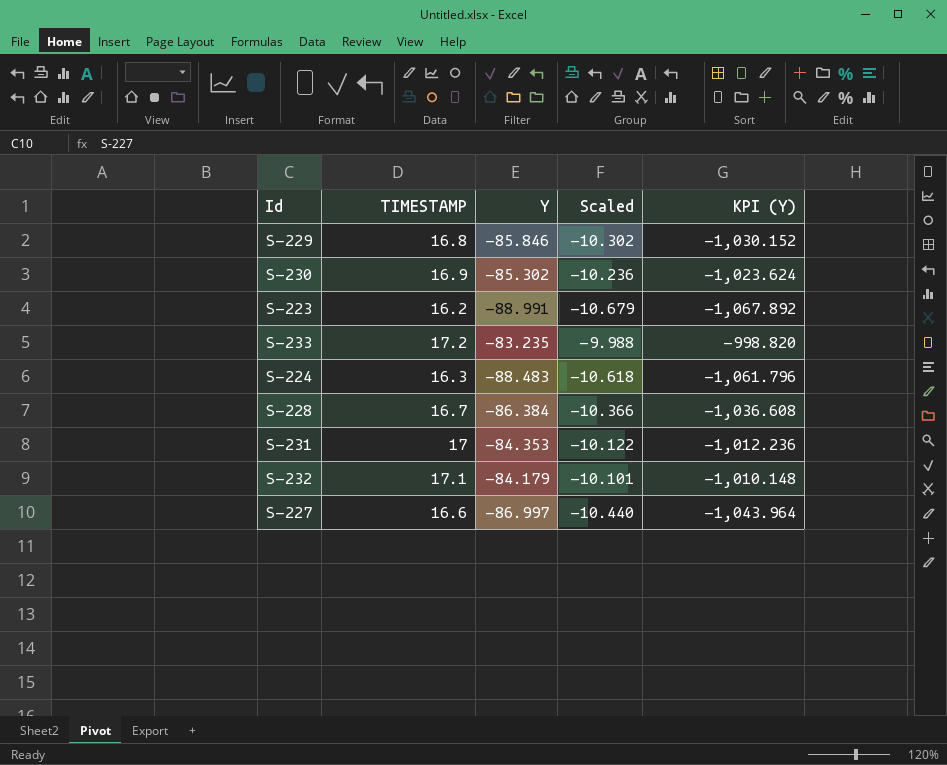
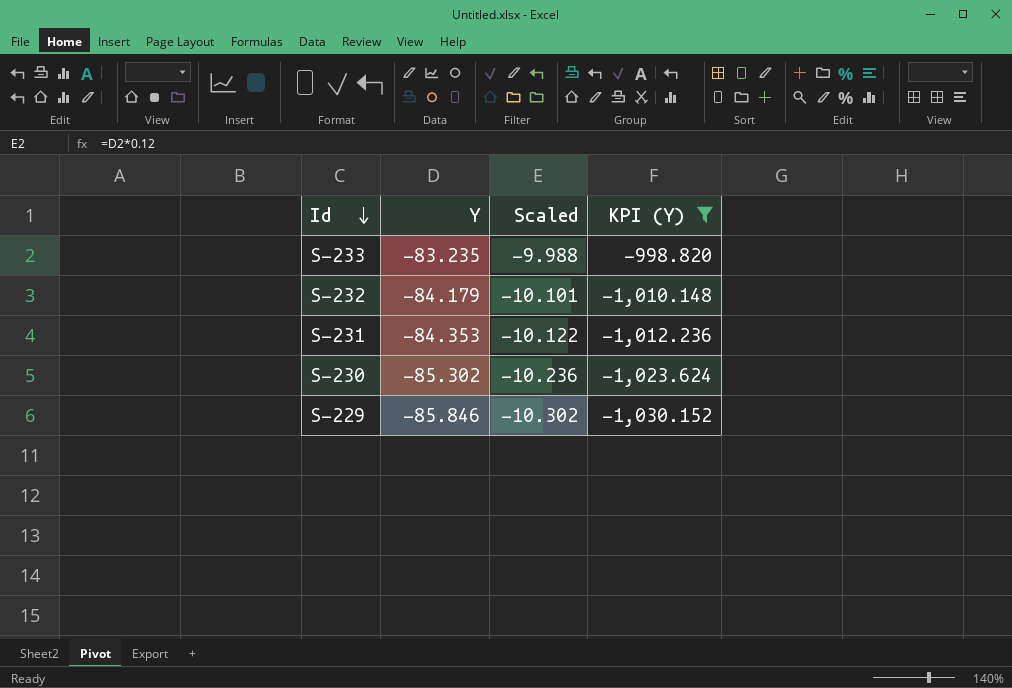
filter: none -> KPI (Y) >= -1,030.152
row order: none -> Id descending
column TIMESTAMP | position: 2 -> none

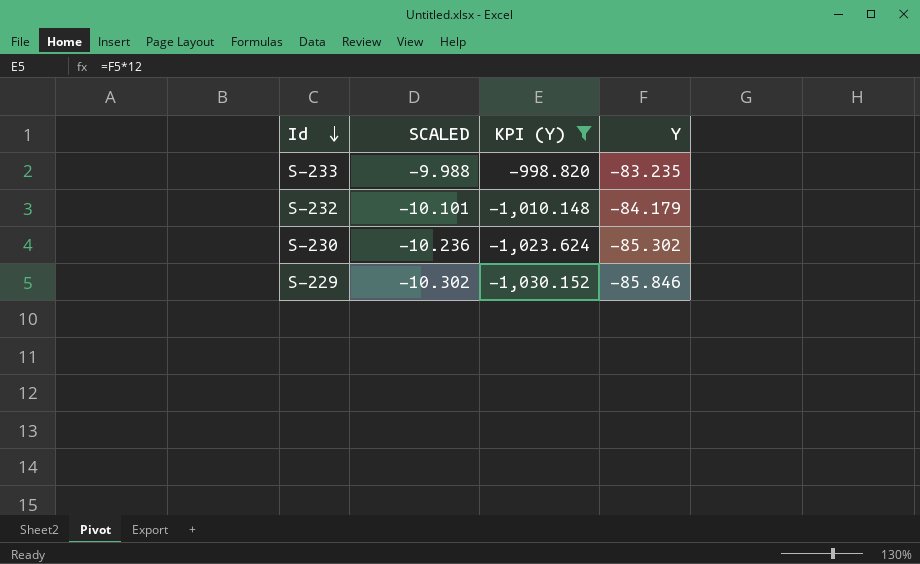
column name: Scaled -> SCALED
column Y | position: 2 -> 4
row S-231: -84.353 | -10.122 | -1,012.236 -> none

